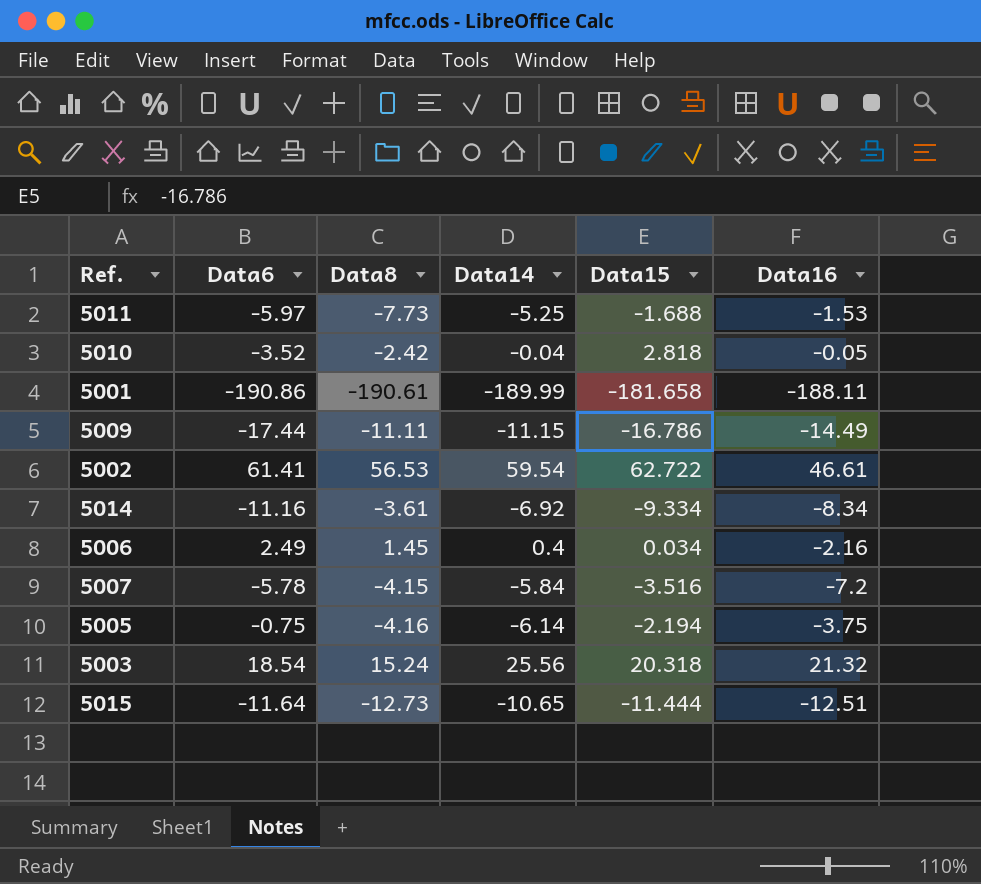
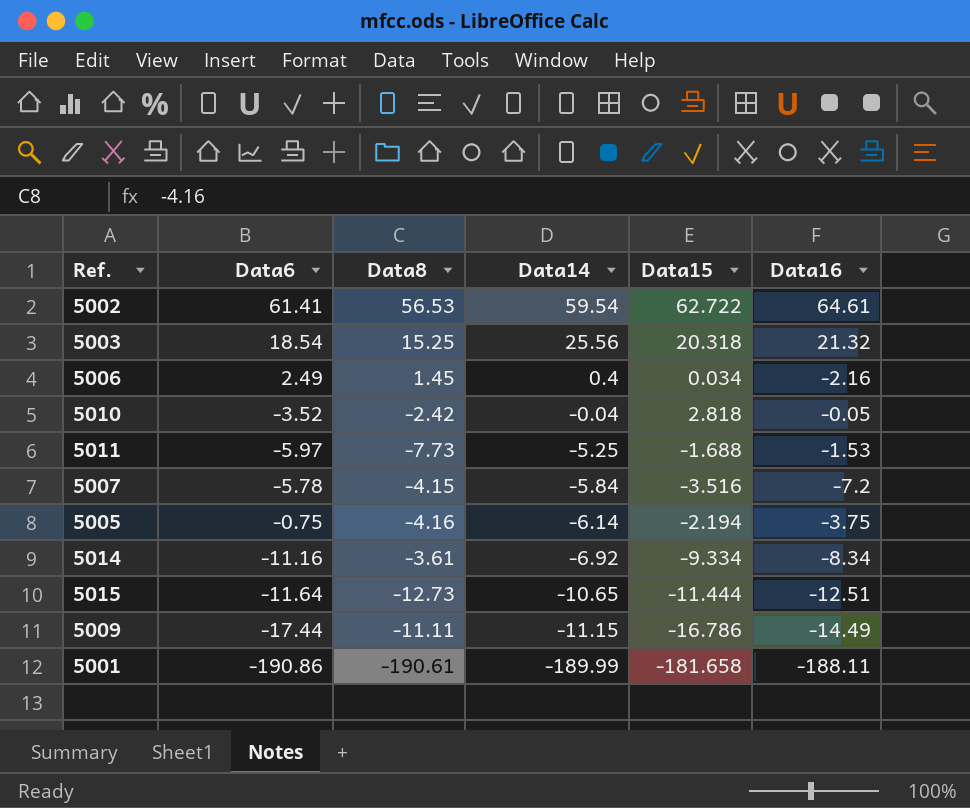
row order: none -> Data14 descending
5002 | Data16: 46.61 -> 64.61
5003 | Data8: 15.24 -> 15.25

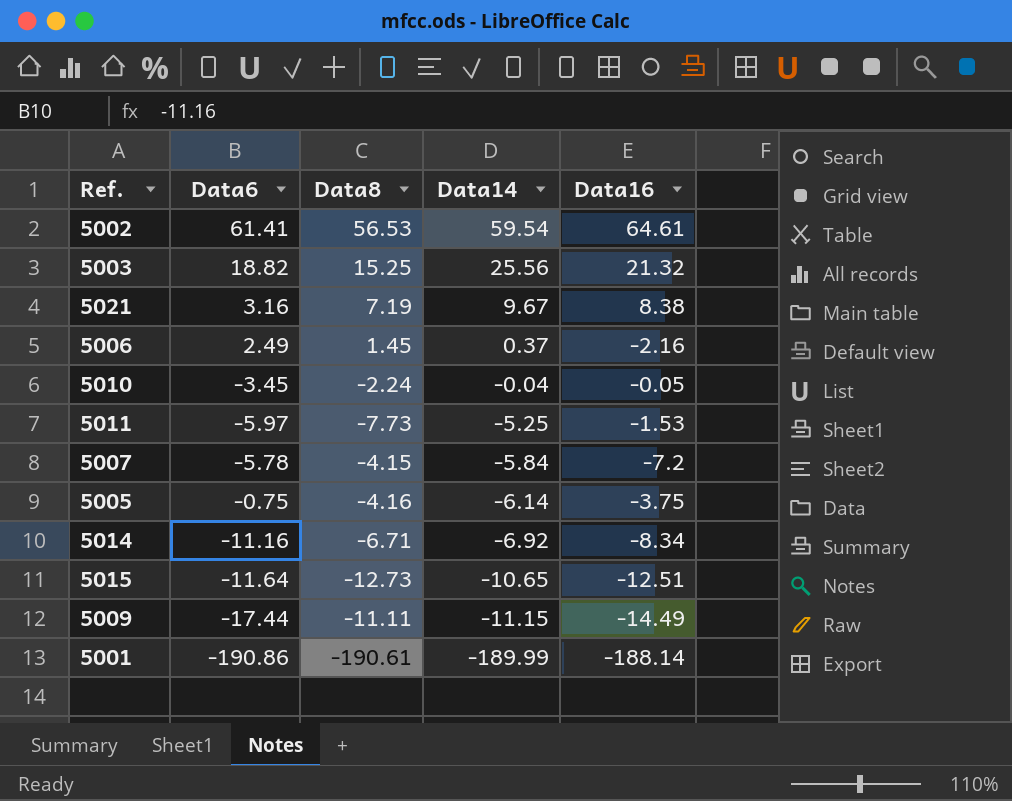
column Data15 | position: 5 -> none
5003 | Data6: 18.54 -> 18.82
row 5021: none -> 3.16 | 7.19 | 9.67 | 8.38
5006 | Data14: 0.4 -> 0.37
5010 | Data6: -3.52 -> -3.45
5010 | Data8: -2.42 -> -2.24
5014 | Data8: -3.61 -> -6.71
5001 | Data16: -188.11 -> -188.14

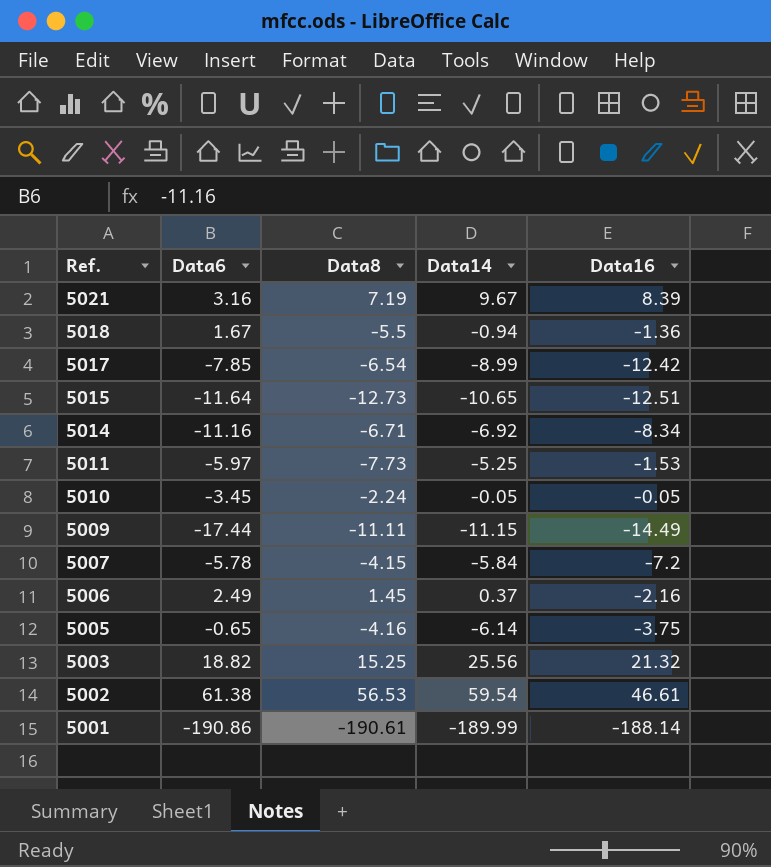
row order: Data14 descending -> Ref. descending
5021 | Data16: 8.38 -> 8.39
row 5018: none -> 1.67 | -5.5 | -0.94 | -1.36
row 5017: none -> -7.85 | -6.54 | -8.99 | -12.42
5010 | Data14: -0.04 -> -0.05
5005 | Data6: -0.75 -> -0.65
5002 | Data6: 61.41 -> 61.38
5002 | Data16: 64.61 -> 46.61

